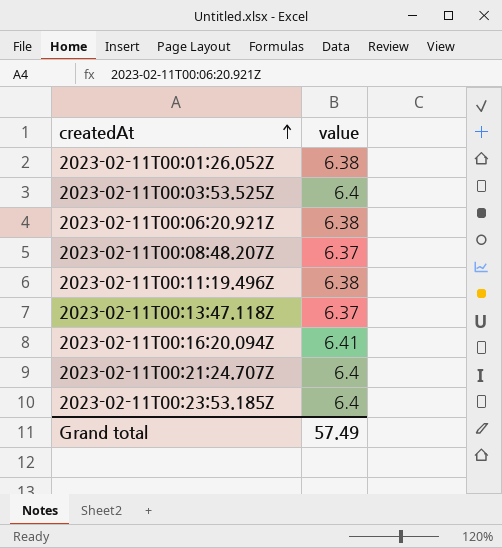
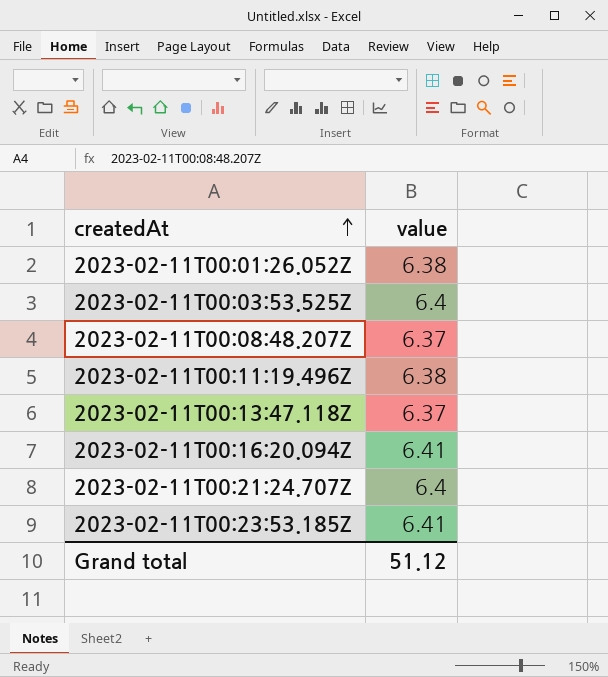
row 2023-02-11T00:06:20.921Z: 6.38 -> none
2023-02-11T00:23:53.185Z | value: 6.4 -> 6.41
Grand total | value: 57.49 -> 51.12

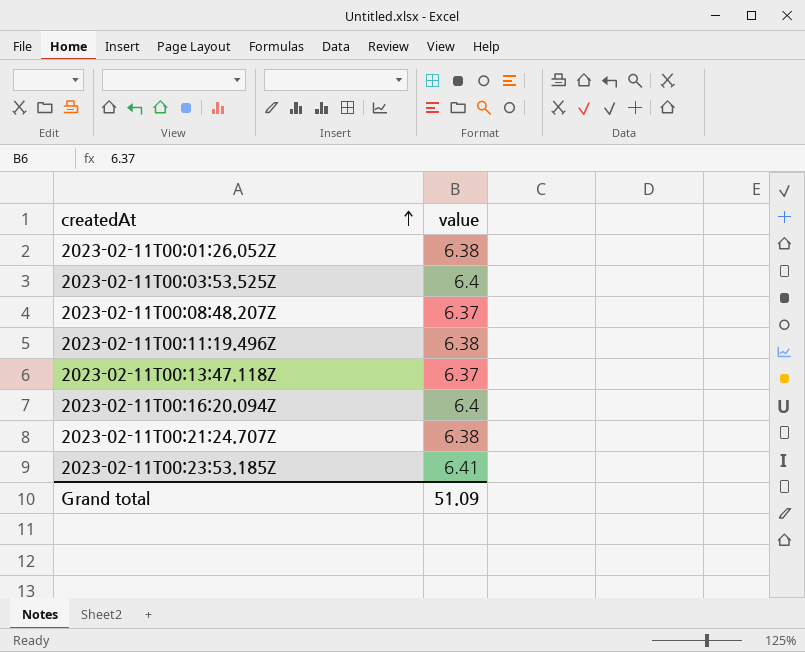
2023-02-11T00:16:20.094Z | value: 6.41 -> 6.4
2023-02-11T00:21:24.707Z | value: 6.4 -> 6.38
Grand total | value: 51.12 -> 51.09

